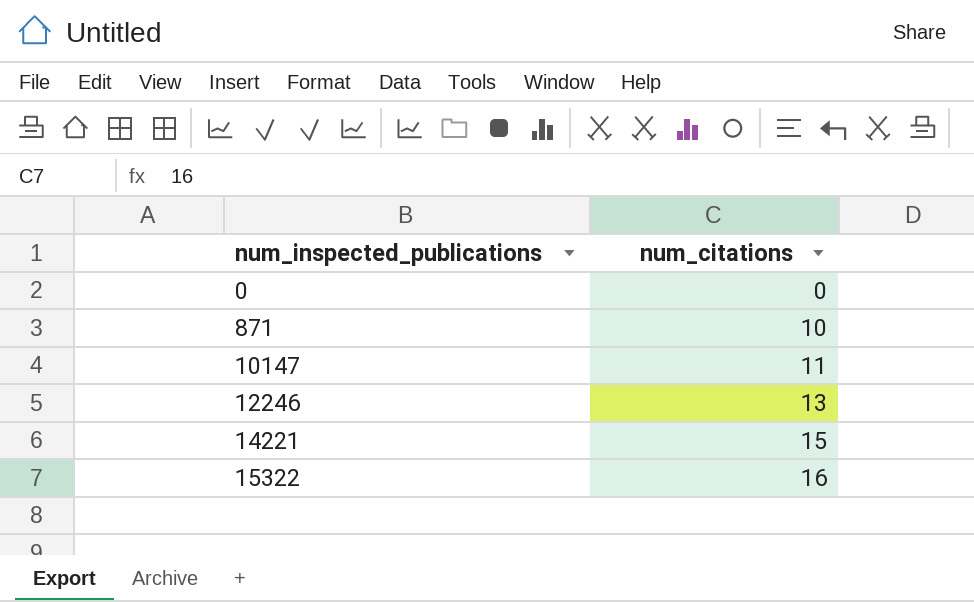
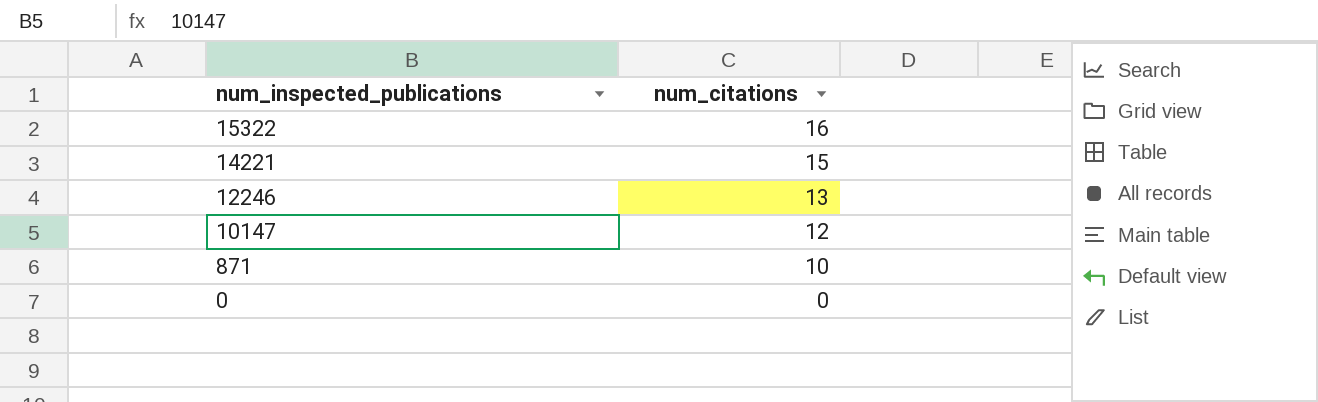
row order: num_inspected_publications ascending -> num_inspected_publications descending
10147 | num_citations: 11 -> 12

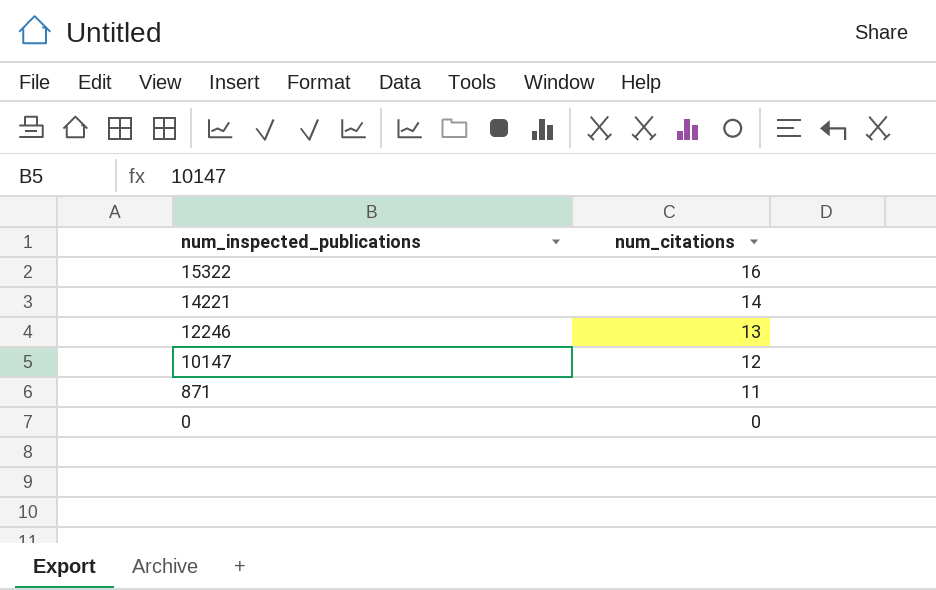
14221 | num_citations: 15 -> 14
871 | num_citations: 10 -> 11

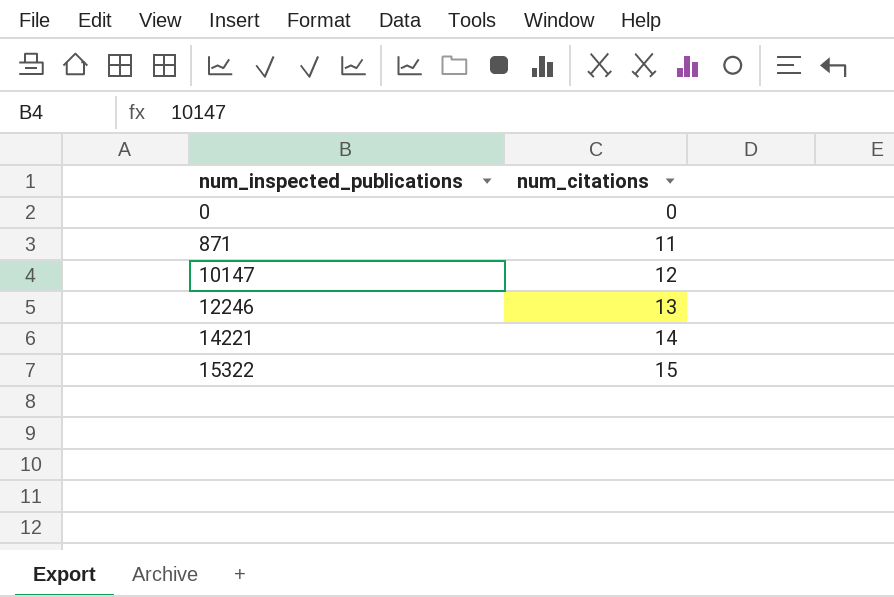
row order: num_inspected_publications descending -> num_inspected_publications ascending
15322 | num_citations: 16 -> 15

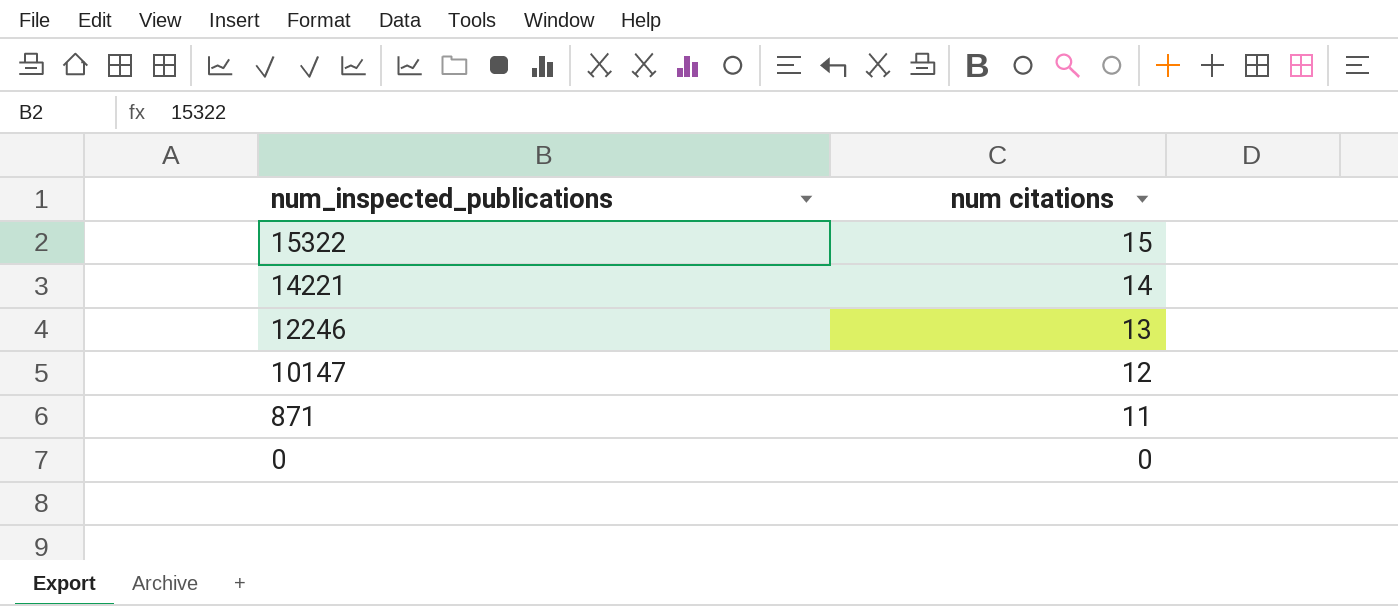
row order: num_inspected_publications ascending -> num_inspected_publications descending
column name: num_citations -> num citations

